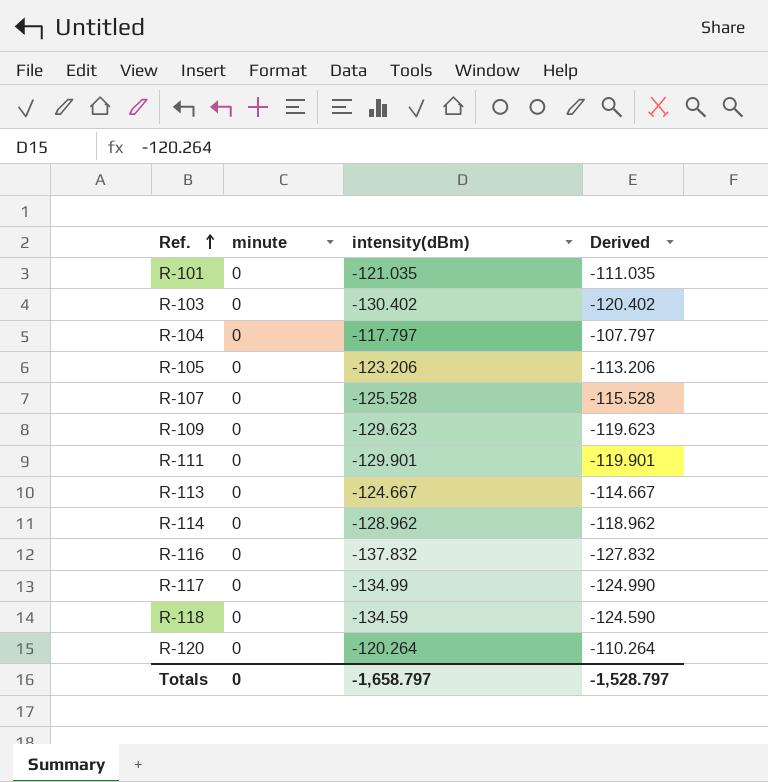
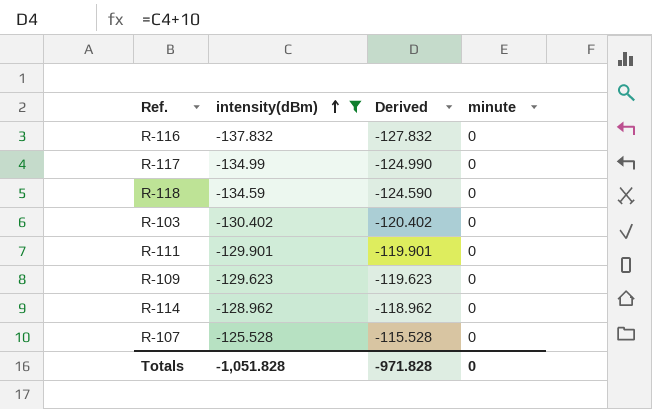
filter: none -> intensity(dBm) <= -125.528
row order: Ref. ascending -> intensity(dBm) ascending
column minute | position: 2 -> 4
Totals | intensity(dBm): -1,658.797 -> -1,051.828
Totals | Derived: -1,528.797 -> -971.828

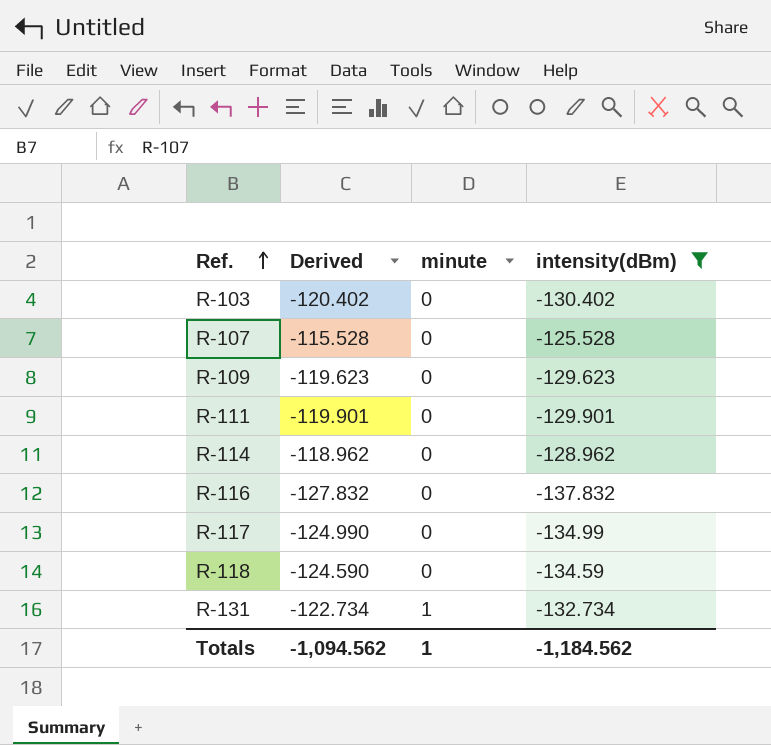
row order: intensity(dBm) ascending -> Ref. ascending
column intensity(dBm) | position: 2 -> 4
row R-131: none -> -122.734 | 1 | -132.734
Totals | Derived: -971.828 -> -1,094.562
Totals | minute: 0 -> 1
Totals | intensity(dBm): -1,051.828 -> -1,184.562

